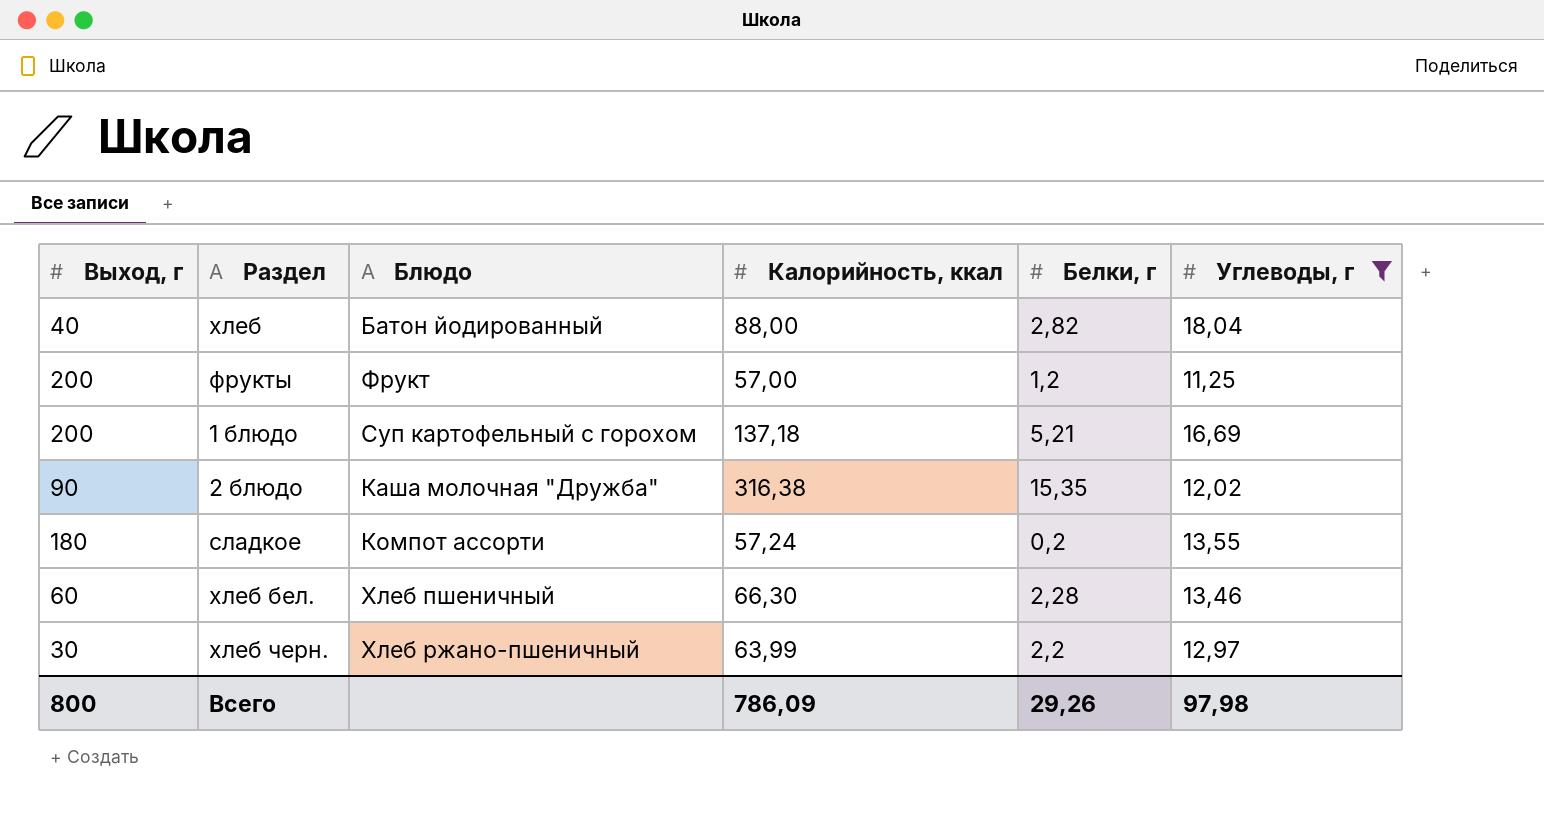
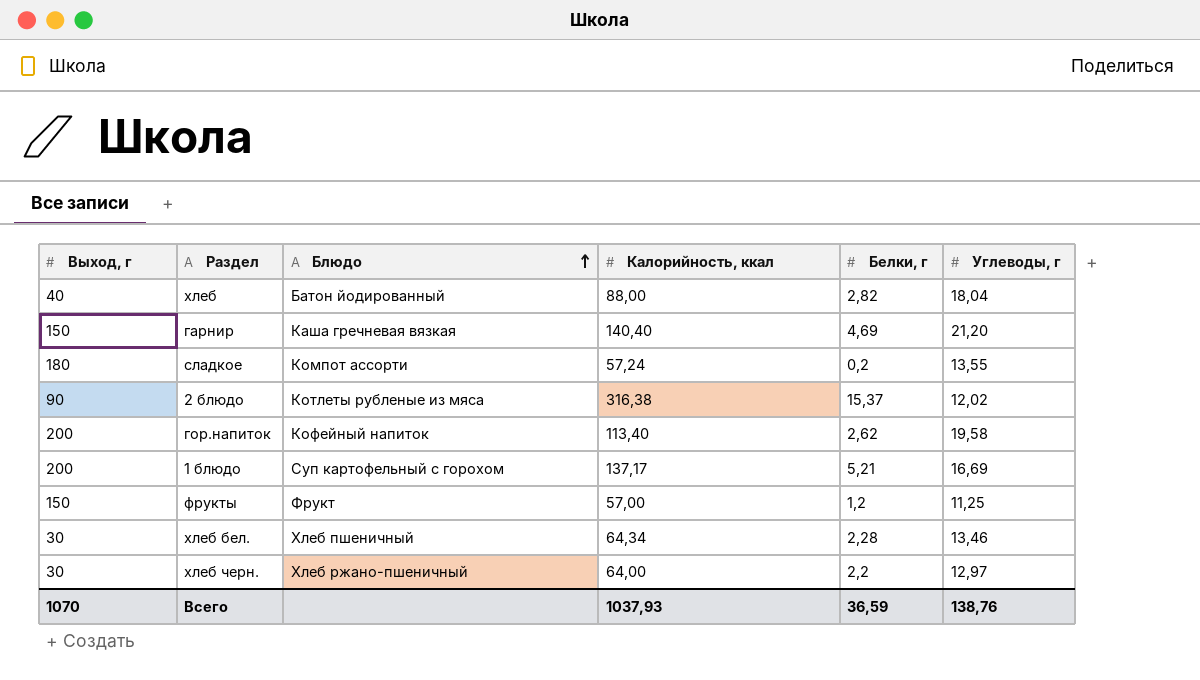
filter: Углеводы, г <= 18,04 -> none
row order: none -> Блюдо ascending
2 блюдо | Блюдо: Каша молочная "Дружба" -> Котлеты рубленые из мяса
2 блюдо | Белки, г: 15,35 -> 15,37
1 блюдо | Калорийность, ккал: 137,18 -> 137,17
фрукты | Выход, г: 200 -> 150
хлеб бел. | Выход, г: 60 -> 30
хлеб бел. | Калорийность, ккал: 66,30 -> 64,34
хлеб черн. | Калорийность, ккал: 63,99 -> 64,00
Всего | Выход, г: 800 -> 1070
Всего | Калорийность, ккал: 786,09 -> 1037,93
Всего | Белки, г: 29,26 -> 36,59
Всего | Углеводы, г: 97,98 -> 138,76

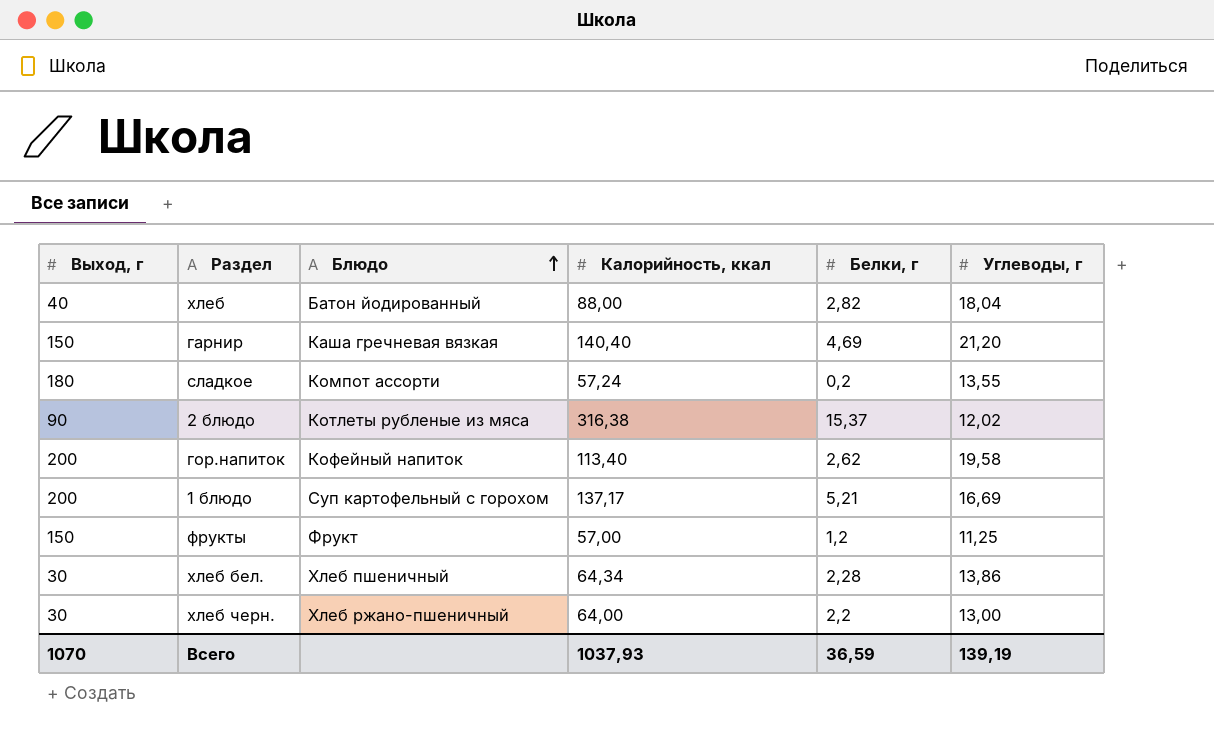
хлеб бел. | Углеводы, г: 13,46 -> 13,86
хлеб черн. | Углеводы, г: 12,97 -> 13,00
Всего | Углеводы, г: 138,76 -> 139,19

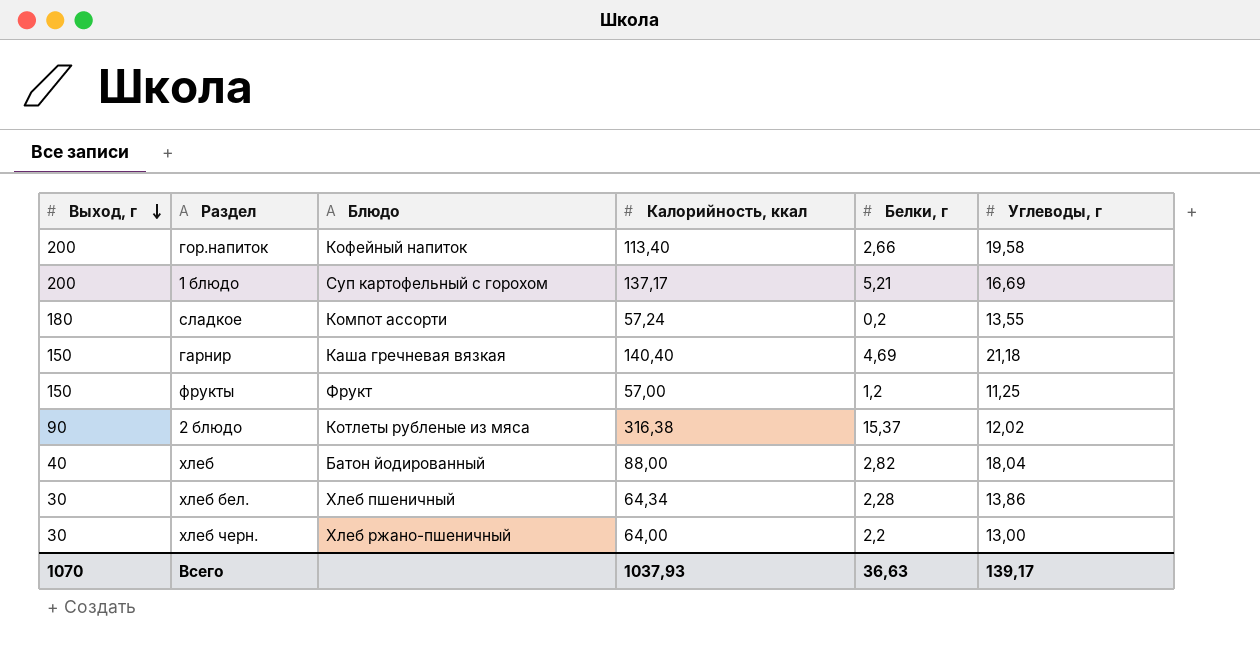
row order: Блюдо ascending -> Выход, г descending
гор.напиток | Белки, г: 2,62 -> 2,66
гарнир | Углеводы, г: 21,20 -> 21,18
Всего | Белки, г: 36,59 -> 36,63
Всего | Углеводы, г: 139,19 -> 139,17

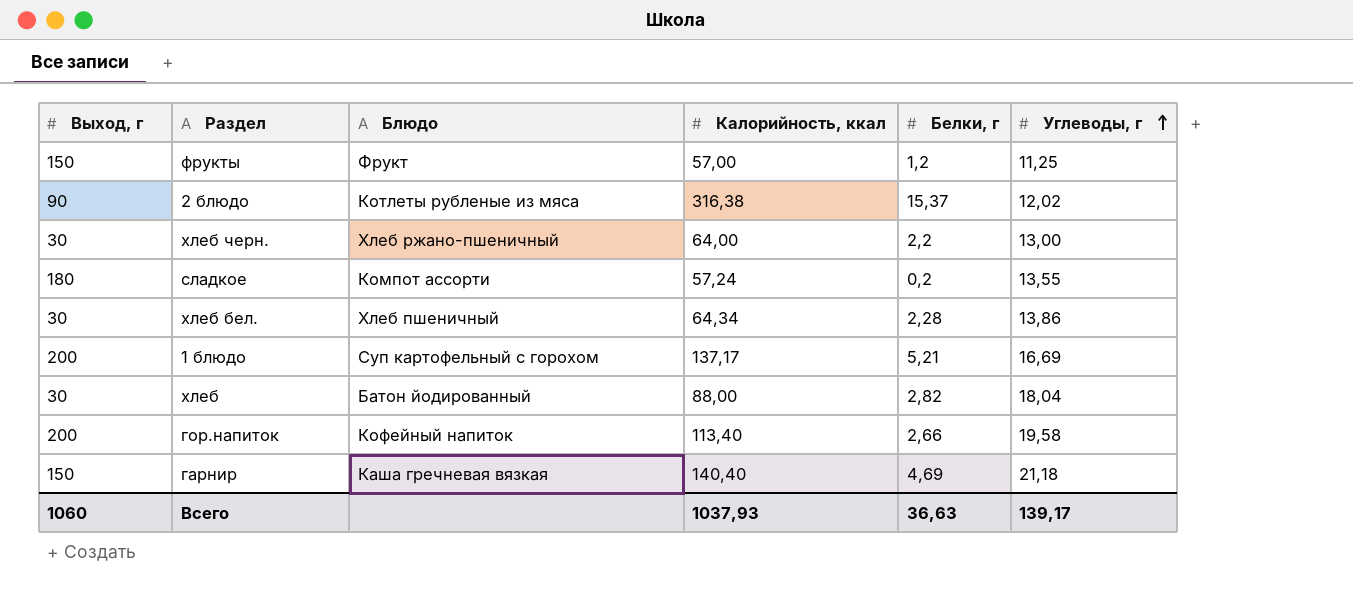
row order: Выход, г descending -> Углеводы, г ascending
хлеб | Выход, г: 40 -> 30
Всего | Выход, г: 1070 -> 1060

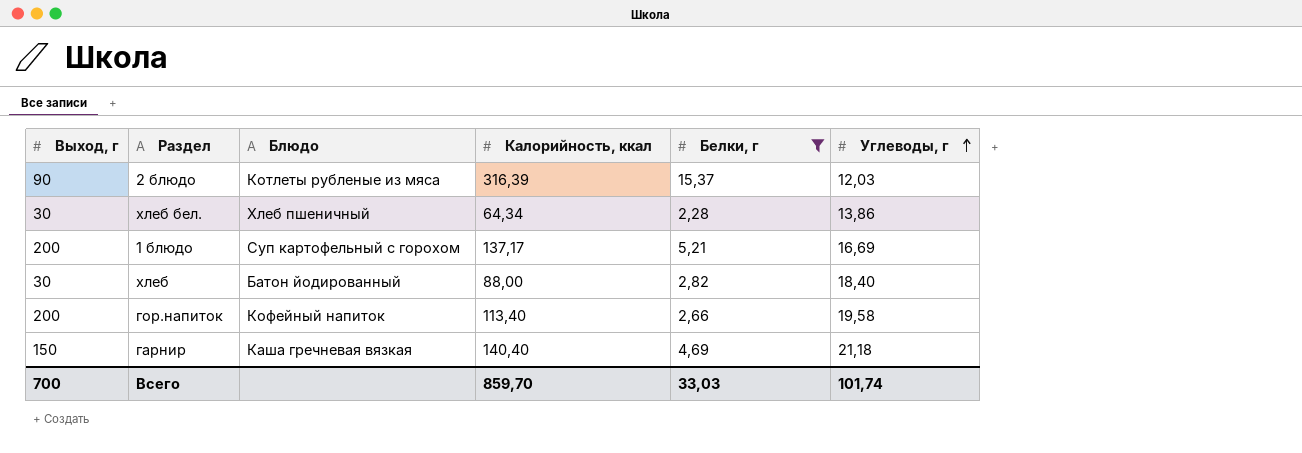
filter: none -> Белки, г >= 2,28
2 блюдо | Калорийность, ккал: 316,38 -> 316,39
2 блюдо | Углеводы, г: 12,02 -> 12,03
хлеб | Углеводы, г: 18,04 -> 18,40
Всего | Выход, г: 1060 -> 700
Всего | Калорийность, ккал: 1037,93 -> 859,70
Всего | Белки, г: 36,63 -> 33,03
Всего | Углеводы, г: 139,17 -> 101,74

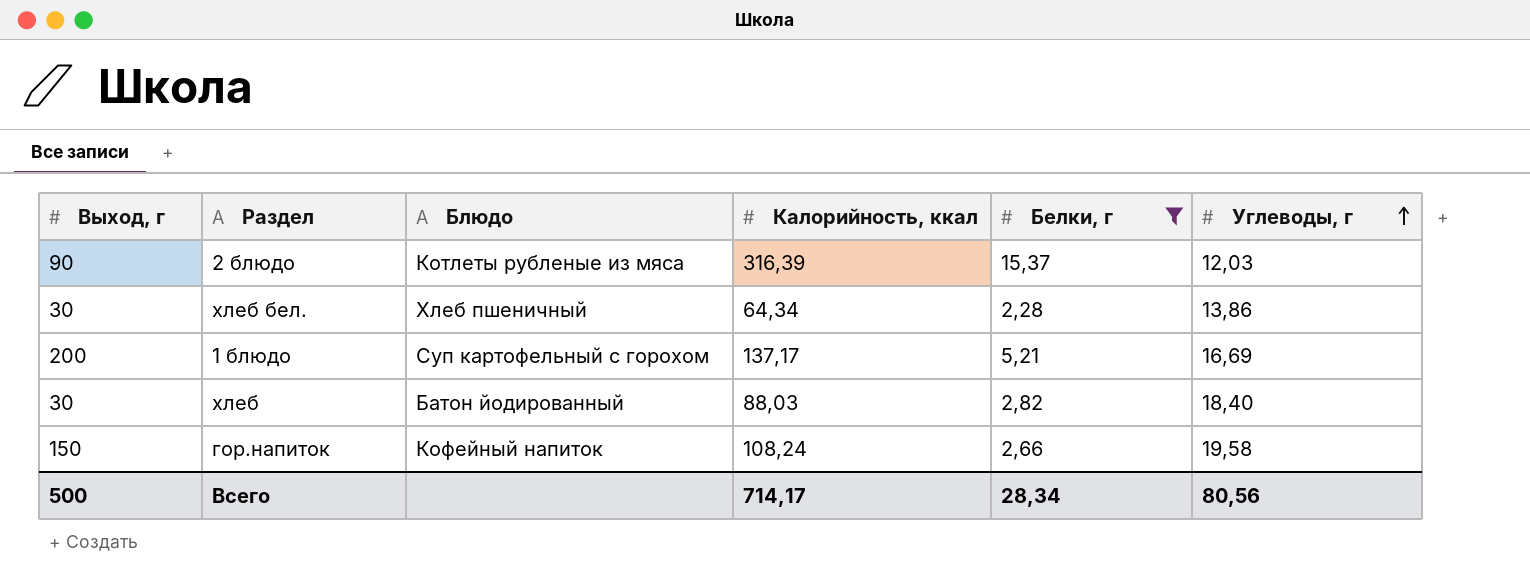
row гарнир: 150 | Каша гречневая вязкая | 140,40 | 4,69 | 21,18 -> none
хлеб | Калорийность, ккал: 88,00 -> 88,03
гор.напиток | Выход, г: 200 -> 150
гор.напиток | Калорийность, ккал: 113,40 -> 108,24
Всего | Выход, г: 700 -> 500
Всего | Калорийность, ккал: 859,70 -> 714,17
Всего | Белки, г: 33,03 -> 28,34
Всего | Углеводы, г: 101,74 -> 80,56

